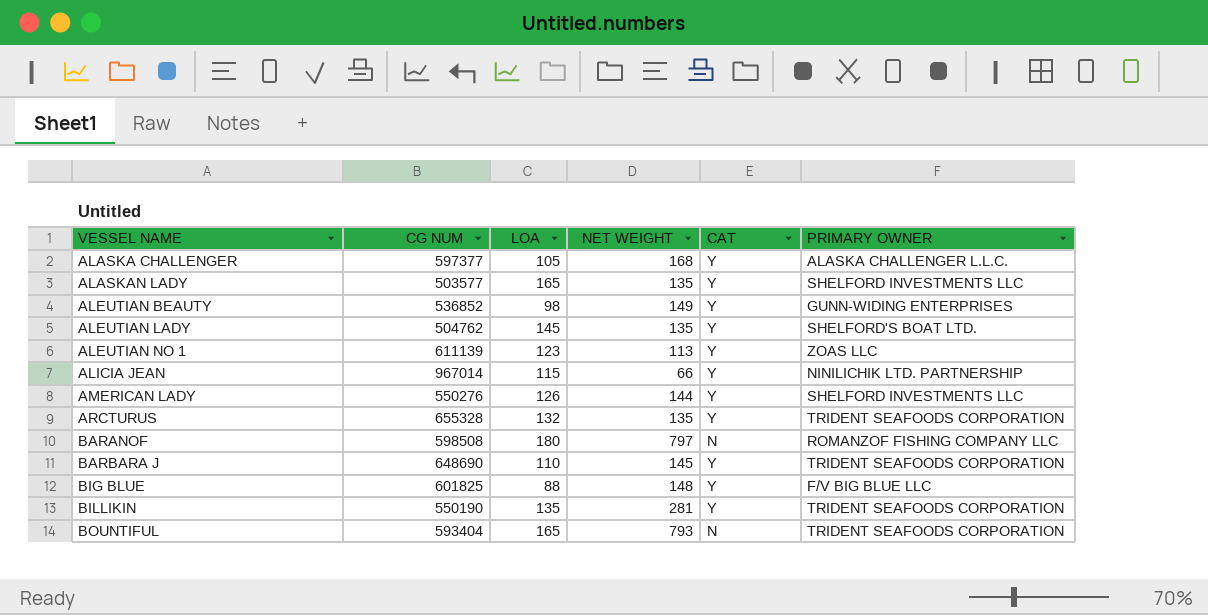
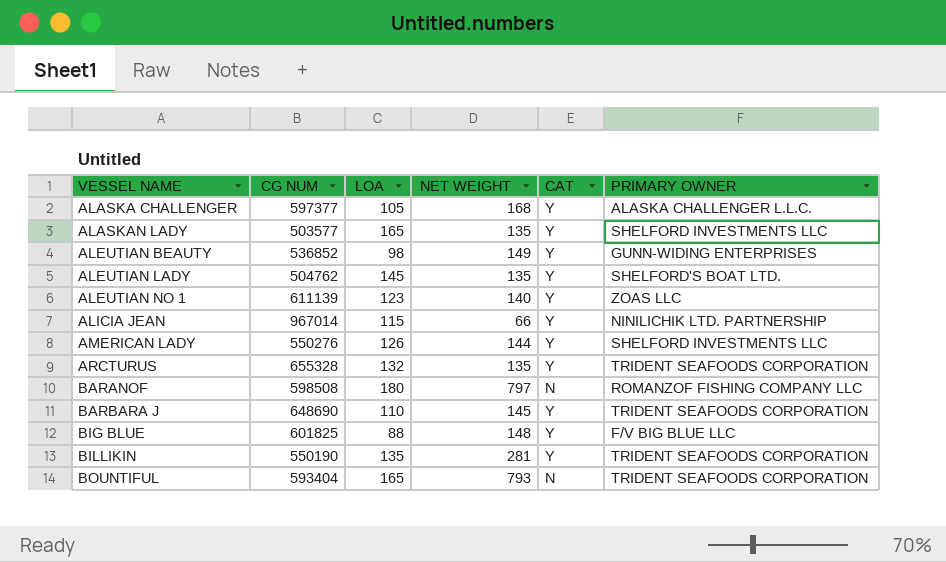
ALEUTIAN NO 1 | NET WEIGHT: 113 -> 140

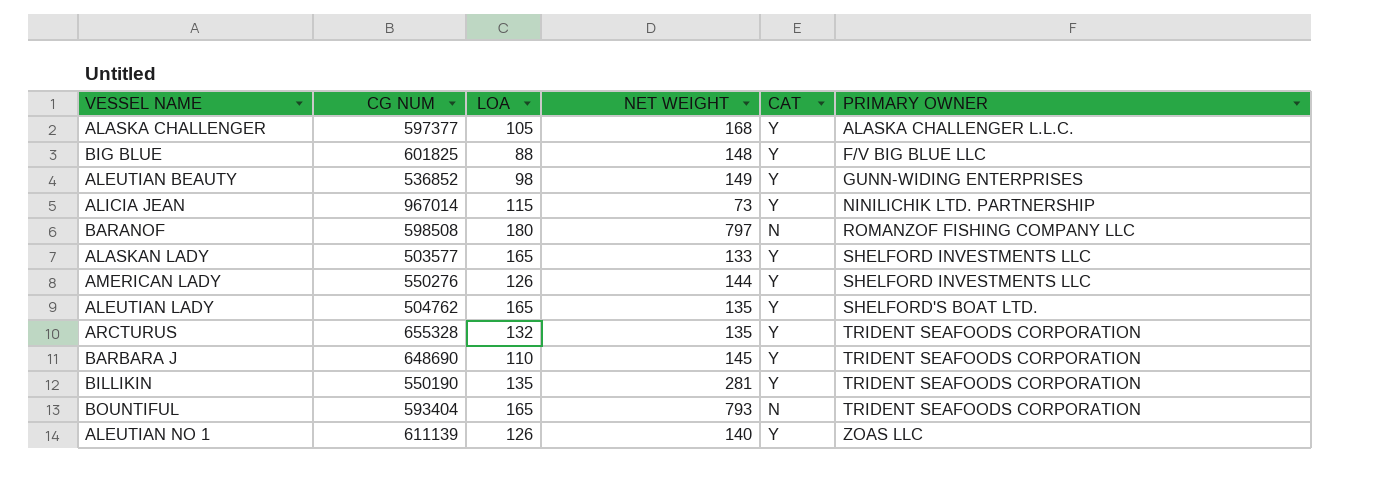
row order: VESSEL NAME ascending -> PRIMARY OWNER ascending
ALICIA JEAN | NET WEIGHT: 66 -> 73
ALASKAN LADY | NET WEIGHT: 135 -> 133
ALEUTIAN LADY | LOA: 145 -> 165
ALEUTIAN NO 1 | LOA: 123 -> 126

